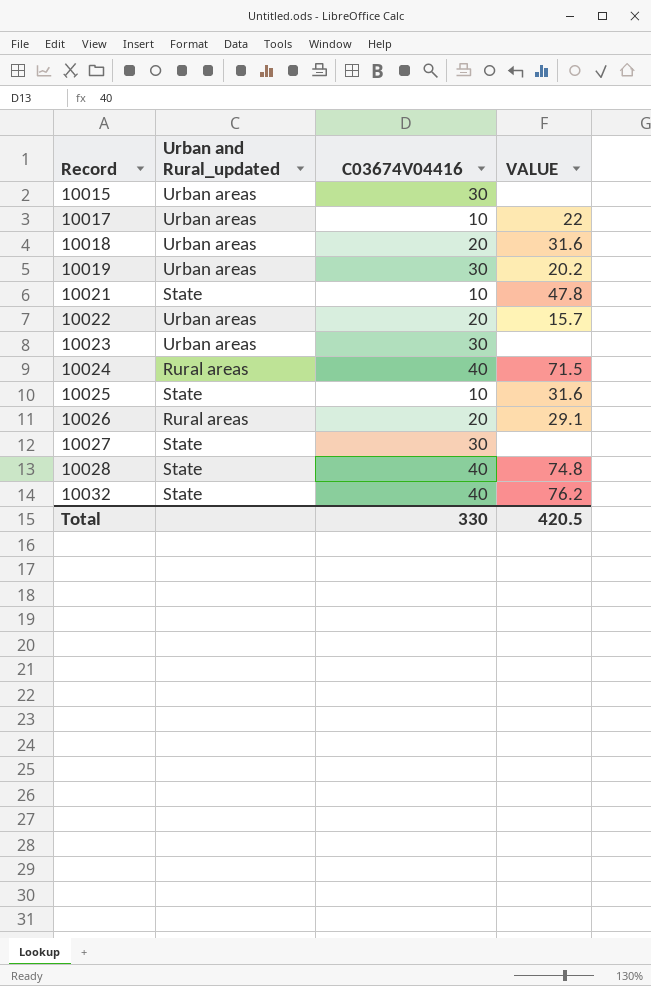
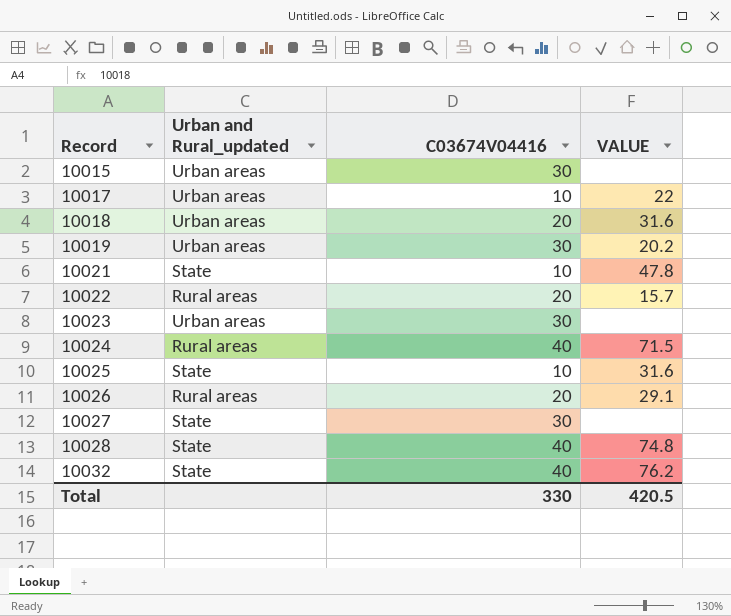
10022 | Urban and Rural_updated: Urban areas -> Rural areas

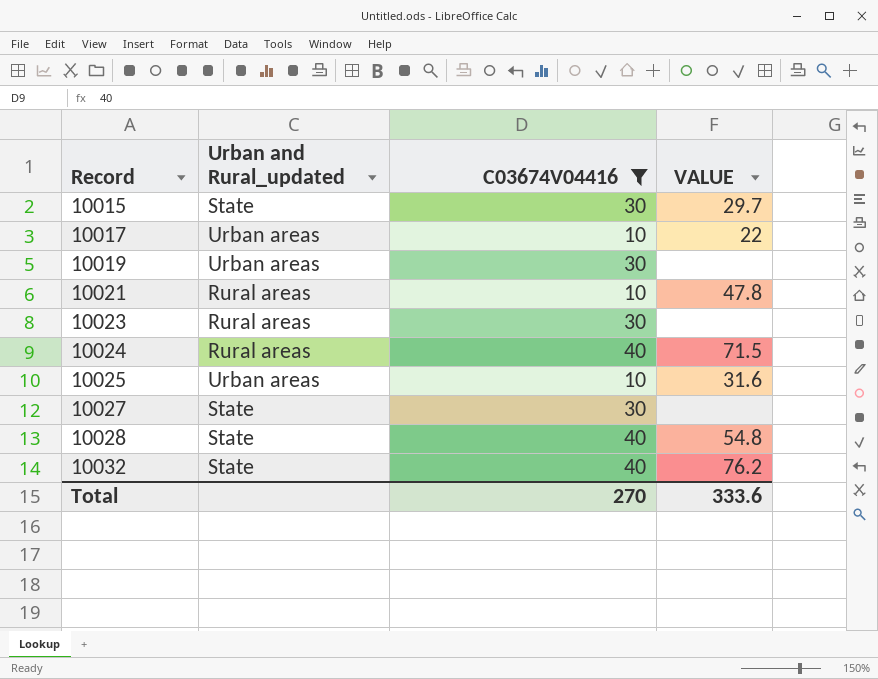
filter: none -> C03674V04416 != 20
10015 | Urban and Rural_updated: Urban areas -> State
10015 | VALUE: none -> 29.7
10019 | VALUE: 20.2 -> none
10021 | Urban and Rural_updated: State -> Rural areas
10023 | Urban and Rural_updated: Urban areas -> Rural areas
10025 | Urban and Rural_updated: State -> Urban areas
10028 | VALUE: 74.8 -> 54.8
Total | C03674V04416: 330 -> 270
Total | VALUE: 420.5 -> 333.6

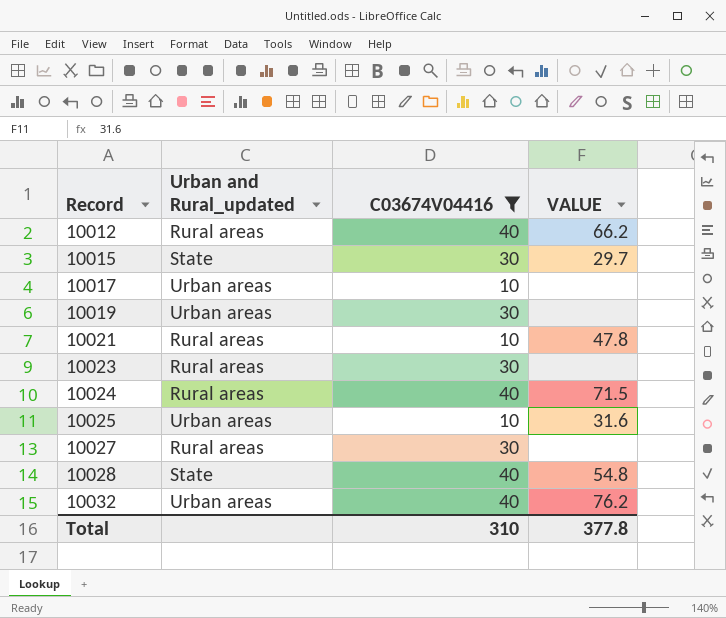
row 10012: none -> Rural areas | 40 | 66.2
10017 | VALUE: 22 -> none
10027 | Urban and Rural_updated: State -> Rural areas
10032 | Urban and Rural_updated: State -> Urban areas
Total | C03674V04416: 270 -> 310
Total | VALUE: 333.6 -> 377.8

